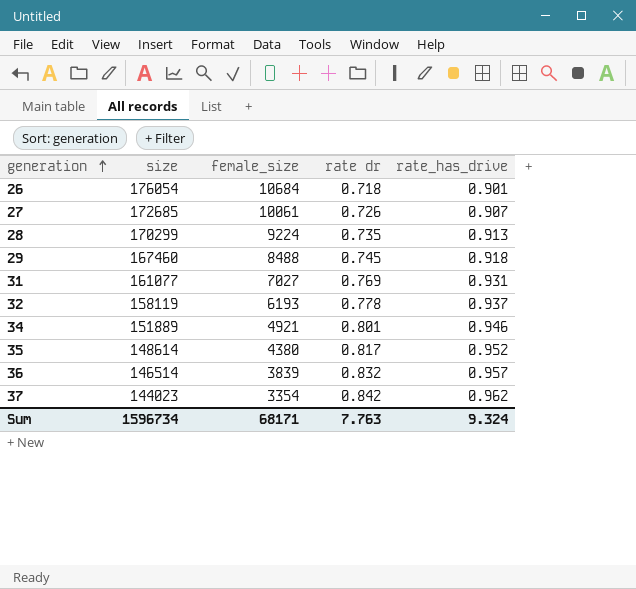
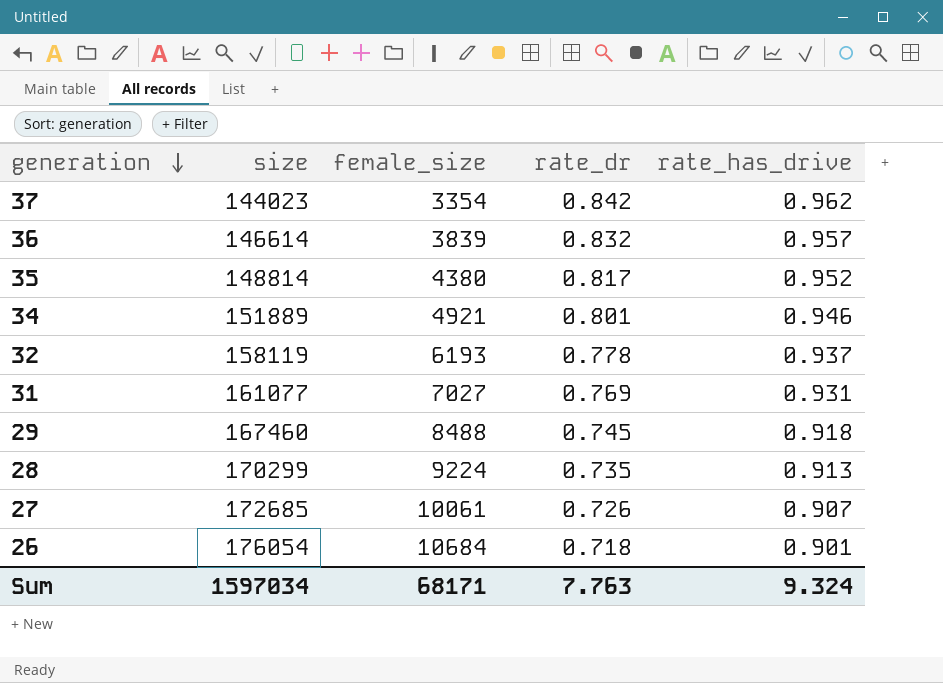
row order: generation ascending -> generation descending
column name: rate dr -> rate_dr
36 | size: 146514 -> 146614
35 | size: 148614 -> 148814
Sum | size: 1596734 -> 1597034

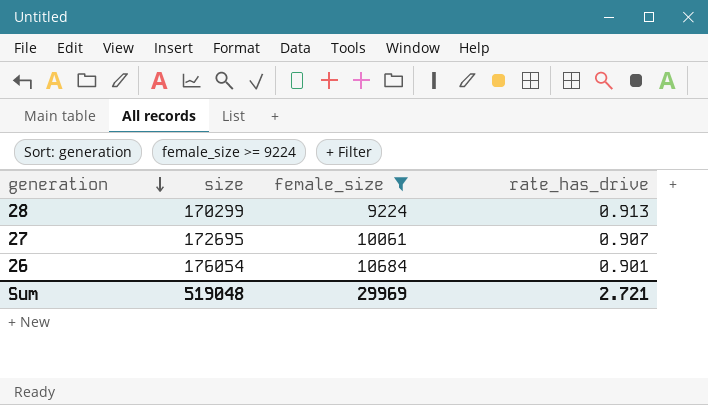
filter: none -> female_size >= 9224
column rate_dr | position: 4 -> none
27 | size: 172685 -> 172695
Sum | size: 1597034 -> 519048
Sum | female_size: 68171 -> 29969
Sum | rate_has_drive: 9.324 -> 2.721

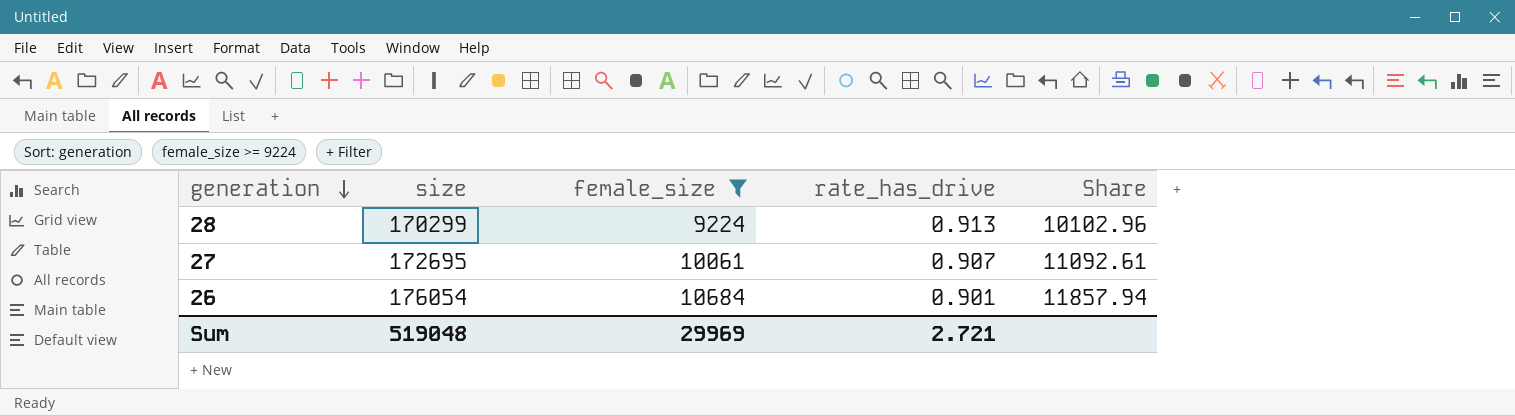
column Share | formula: none -> [female_size] / [rate_has_drive]

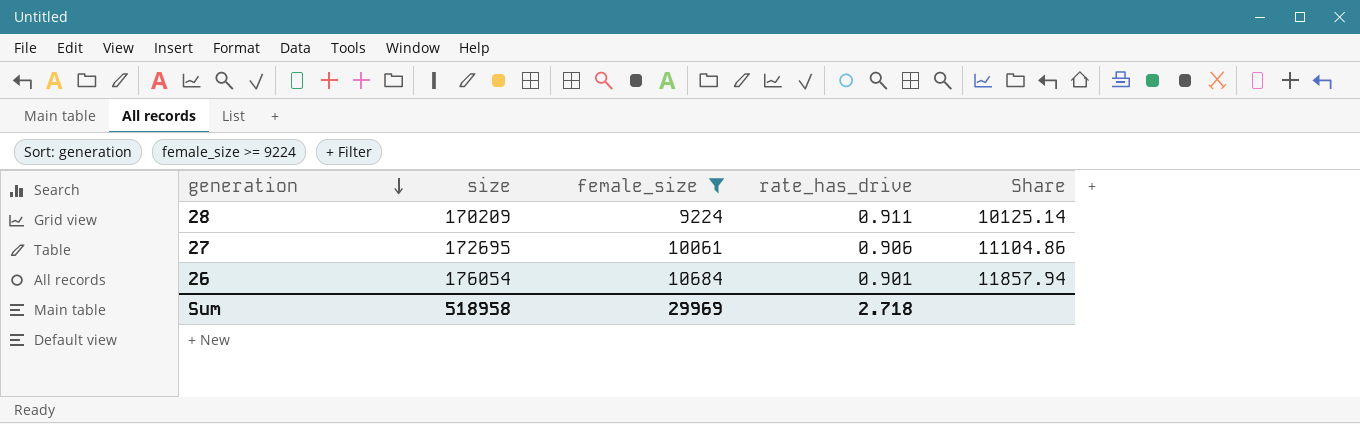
28 | size: 170299 -> 170209
28 | rate_has_drive: 0.913 -> 0.911
28 | Share: 10102.96 -> 10125.14
27 | rate_has_drive: 0.907 -> 0.906
27 | Share: 11092.61 -> 11104.86
Sum | size: 519048 -> 518958
Sum | rate_has_drive: 2.721 -> 2.718

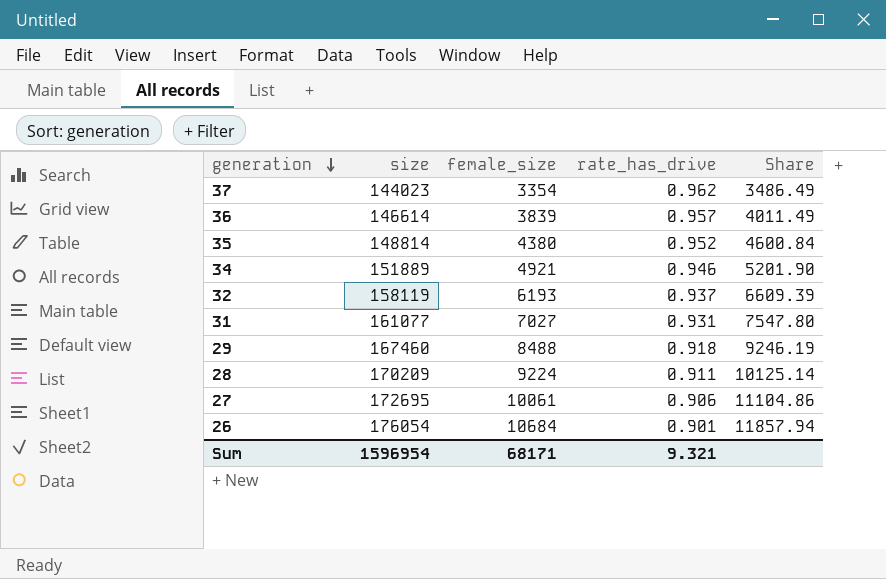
filter: female_size >= 9224 -> none
Sum | size: 518958 -> 1596954
Sum | female_size: 29969 -> 68171
Sum | rate_has_drive: 2.718 -> 9.321

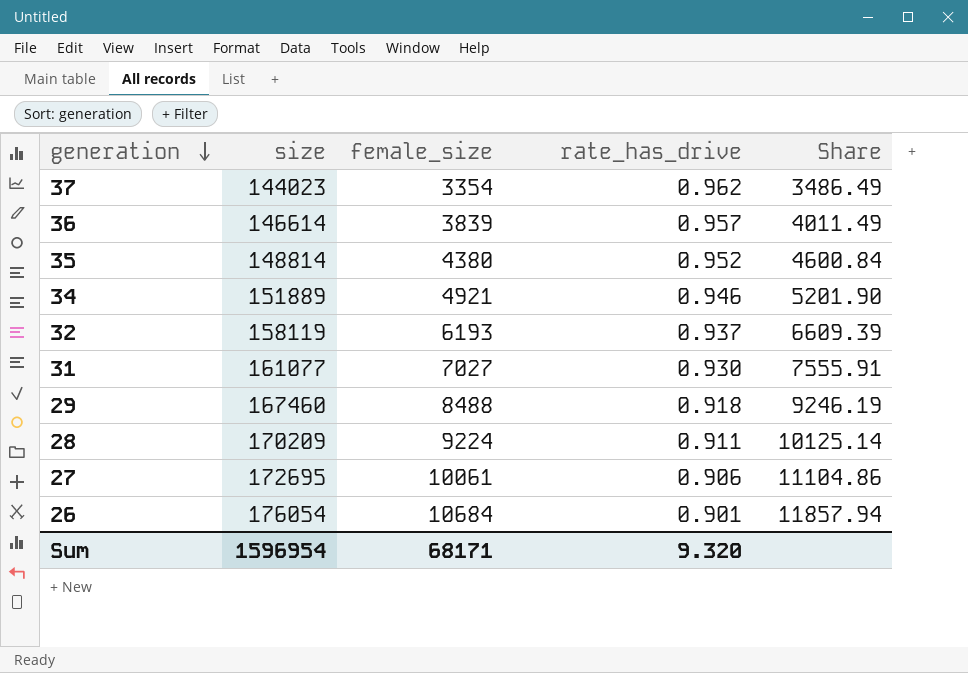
31 | rate_has_drive: 0.931 -> 0.930
31 | Share: 7547.80 -> 7555.91
Sum | rate_has_drive: 9.321 -> 9.320

